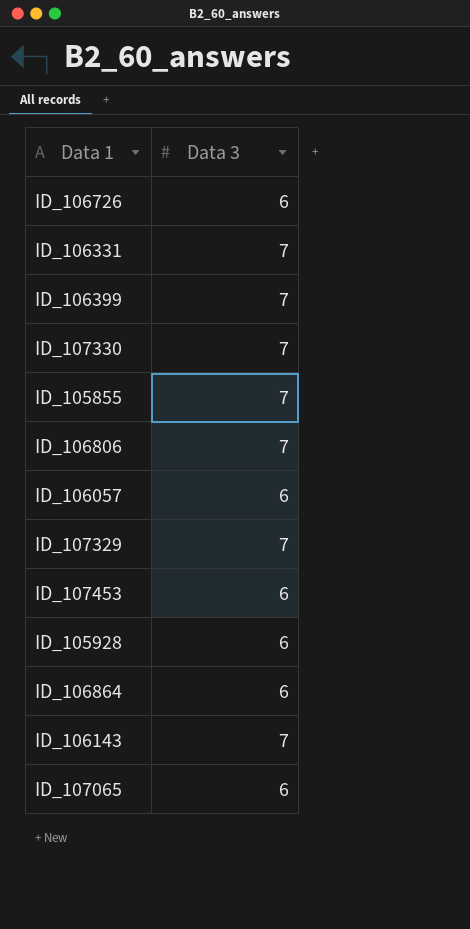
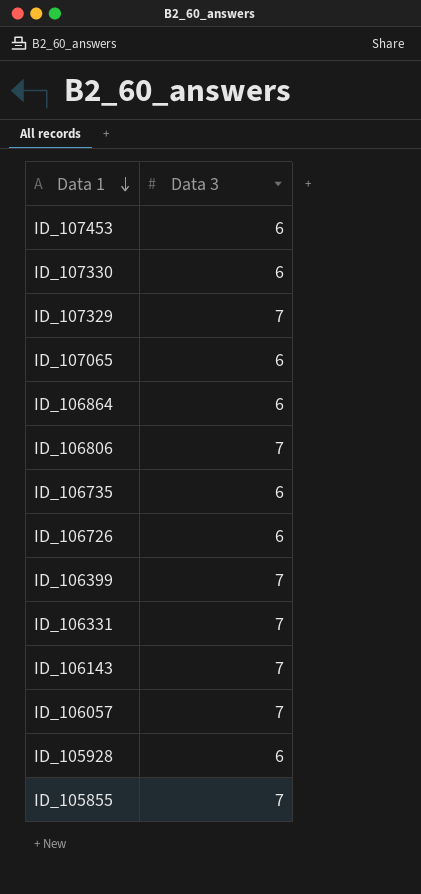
row order: none -> Data 1 descending
ID_107330 | Data 3: 7 -> 6
row ID_106735: none -> 6
ID_106057 | Data 3: 6 -> 7

